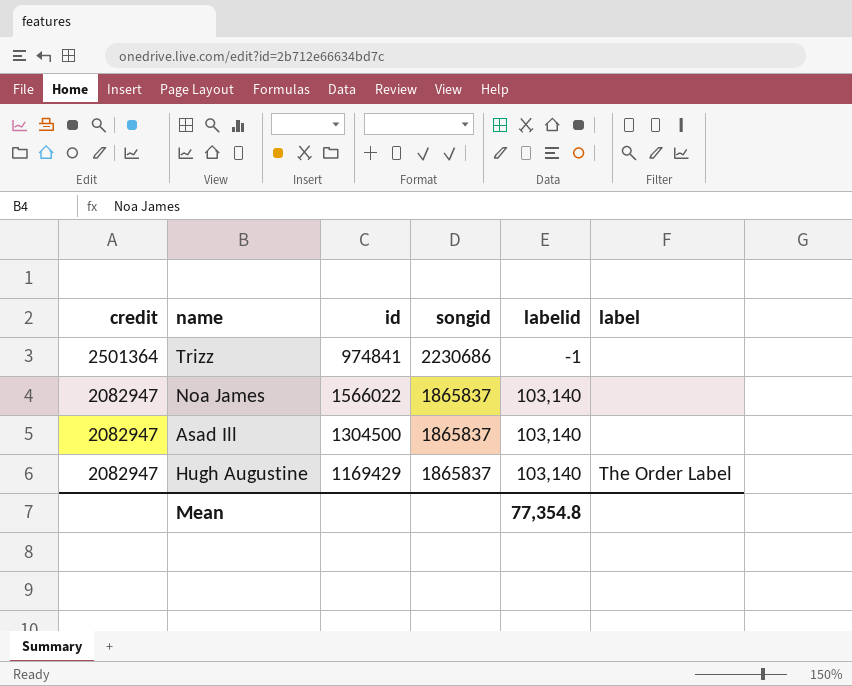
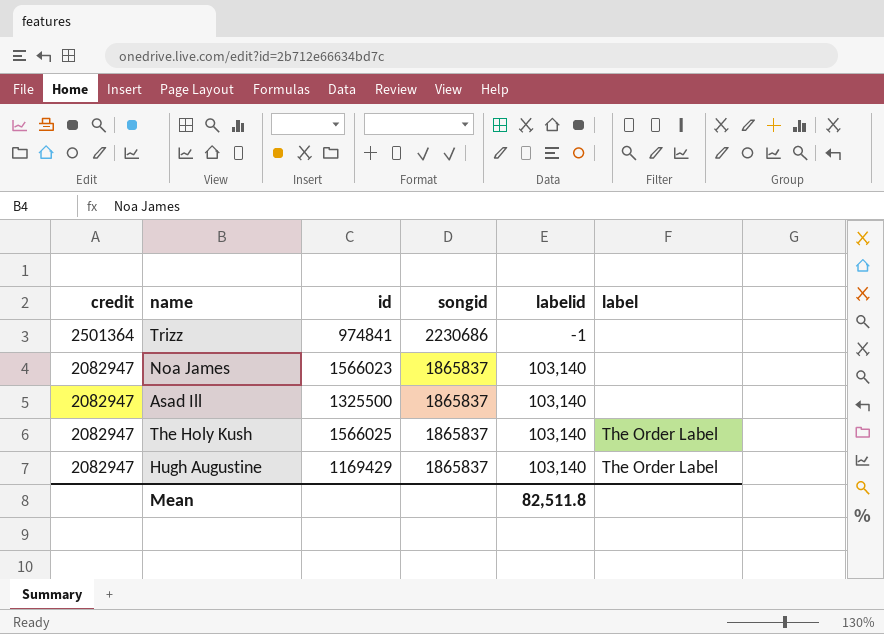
Noa James | id: 1566022 -> 1566023
Asad Ill | id: 1304500 -> 1325500
row The Holy Kush: none -> 2082947 | 1566025 | 1865837 | 103,140 | The Order Label
Mean | labelid: 77,354.8 -> 82,511.8

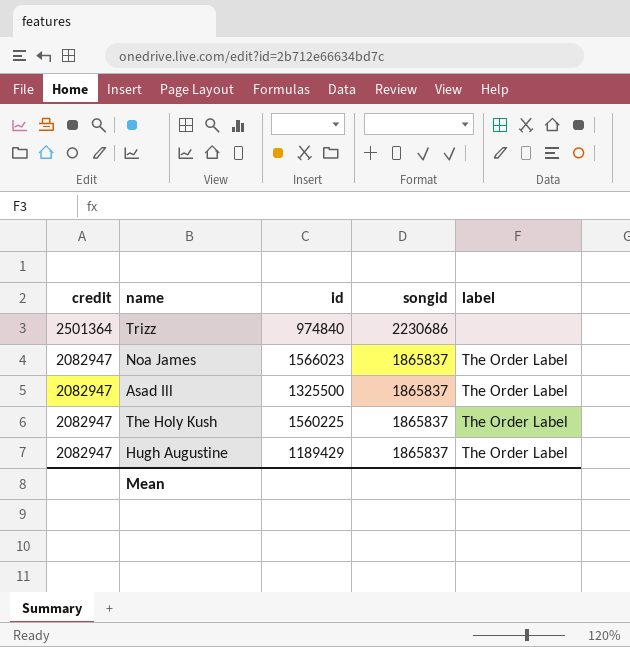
column labelid | position: 5 -> none
Trizz | id: 974841 -> 974840
Noa James | label: none -> The Order Label
Asad Ill | label: none -> The Order Label
The Holy Kush | id: 1566025 -> 1560225
Hugh Augustine | id: 1169429 -> 1189429

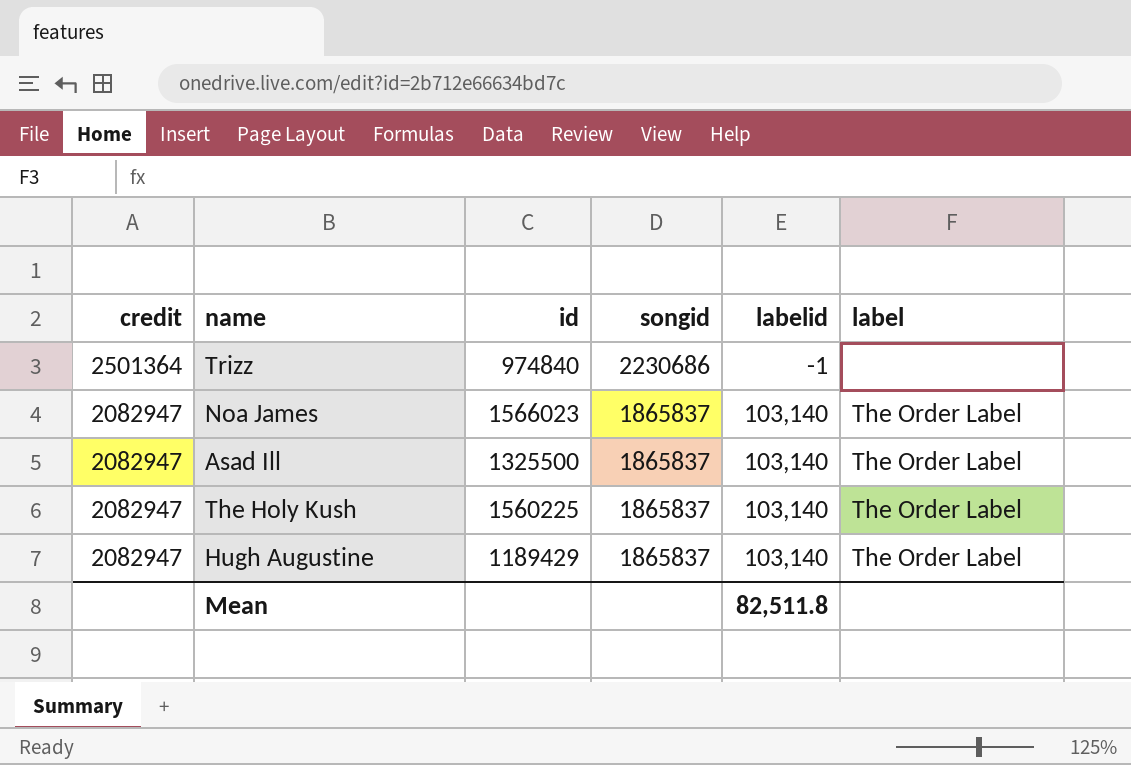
column labelid | position: none -> 5

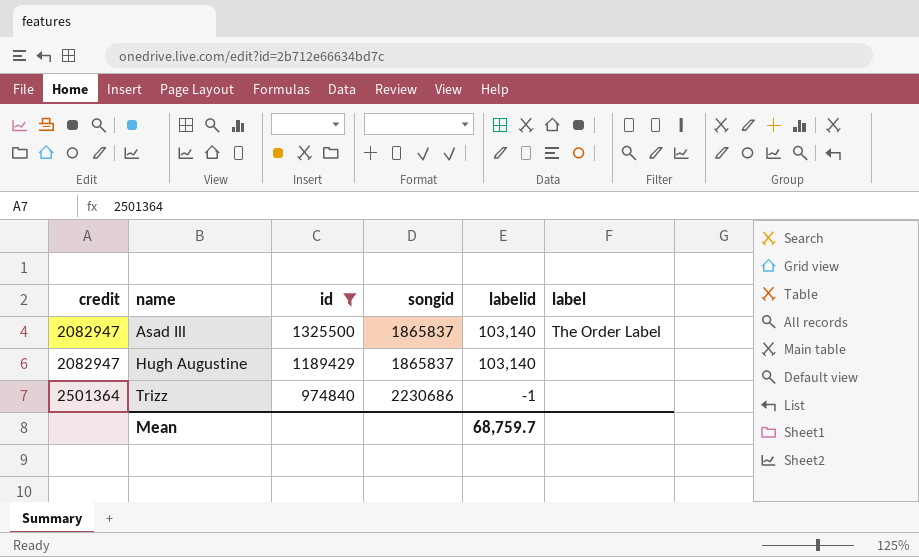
filter: none -> id <= 1325500
row order: credit descending -> credit ascending
Hugh Augustine | label: The Order Label -> none
Mean | labelid: 82,511.8 -> 68,759.7

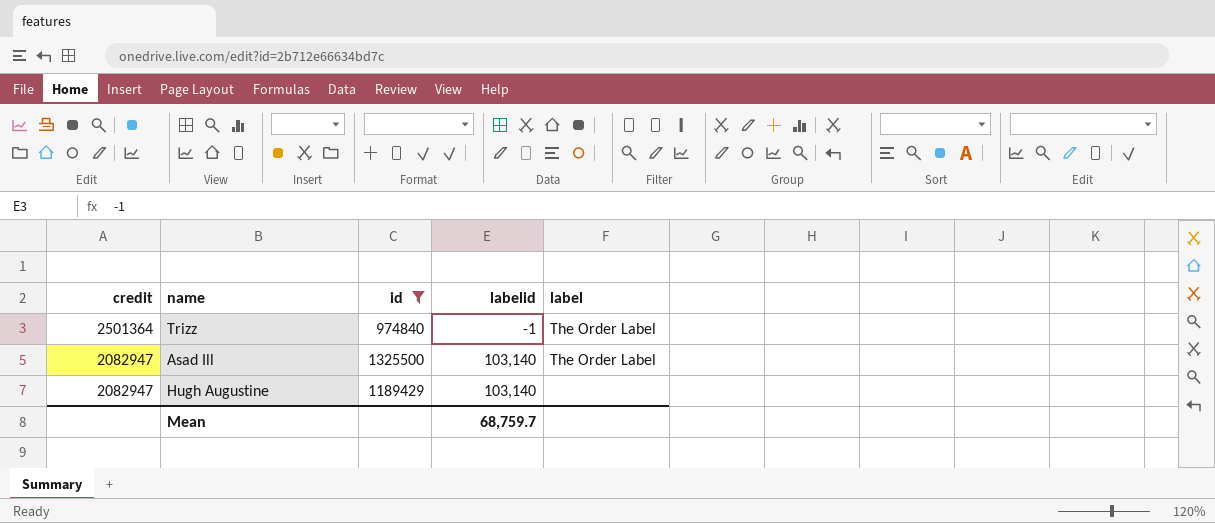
row order: credit ascending -> credit descending
column songid | position: 4 -> none
Trizz | label: none -> The Order Label

